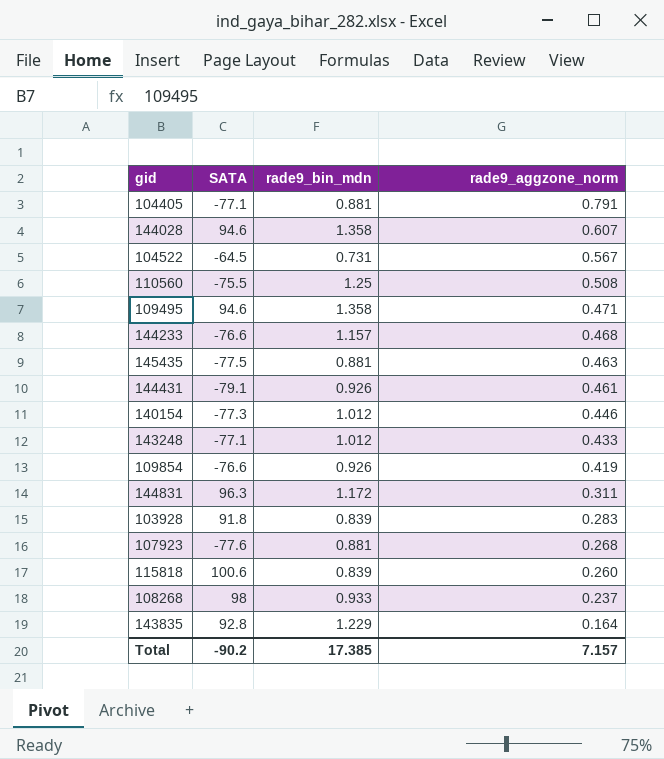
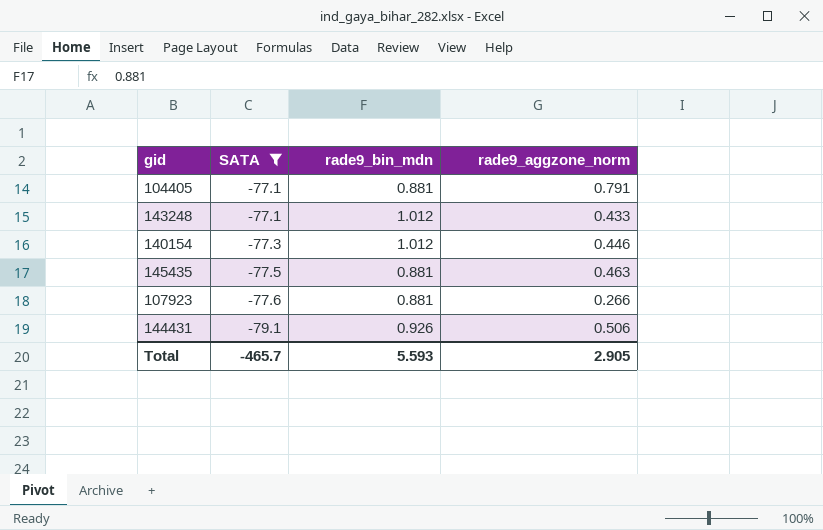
filter: none -> SATA <= -77.1
row order: rade9_aggzone_norm descending -> SATA descending
107923 | rade9_aggzone_norm: 0.268 -> 0.266
144431 | rade9_aggzone_norm: 0.461 -> 0.506
Total | SATA: -90.2 -> -465.7
Total | rade9_bin_mdn: 17.385 -> 5.593
Total | rade9_aggzone_norm: 7.157 -> 2.905

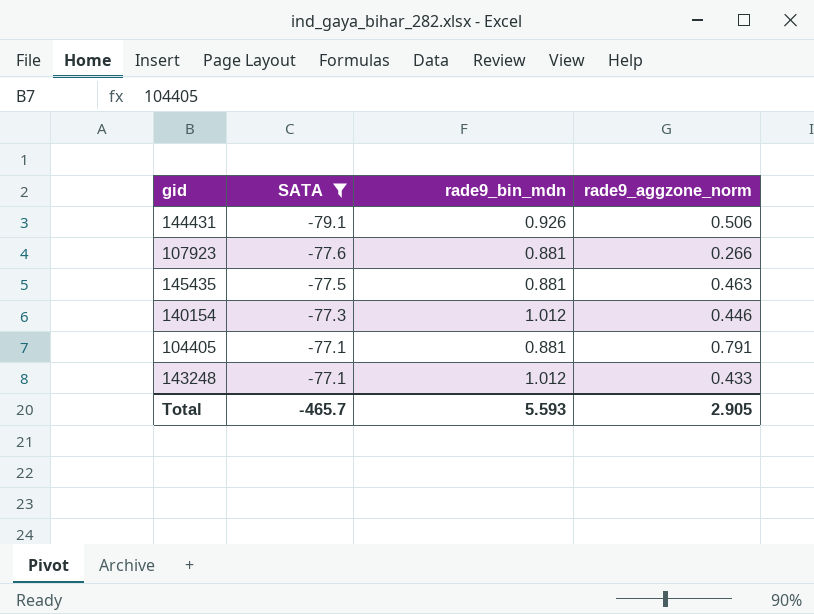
row order: SATA descending -> SATA ascending

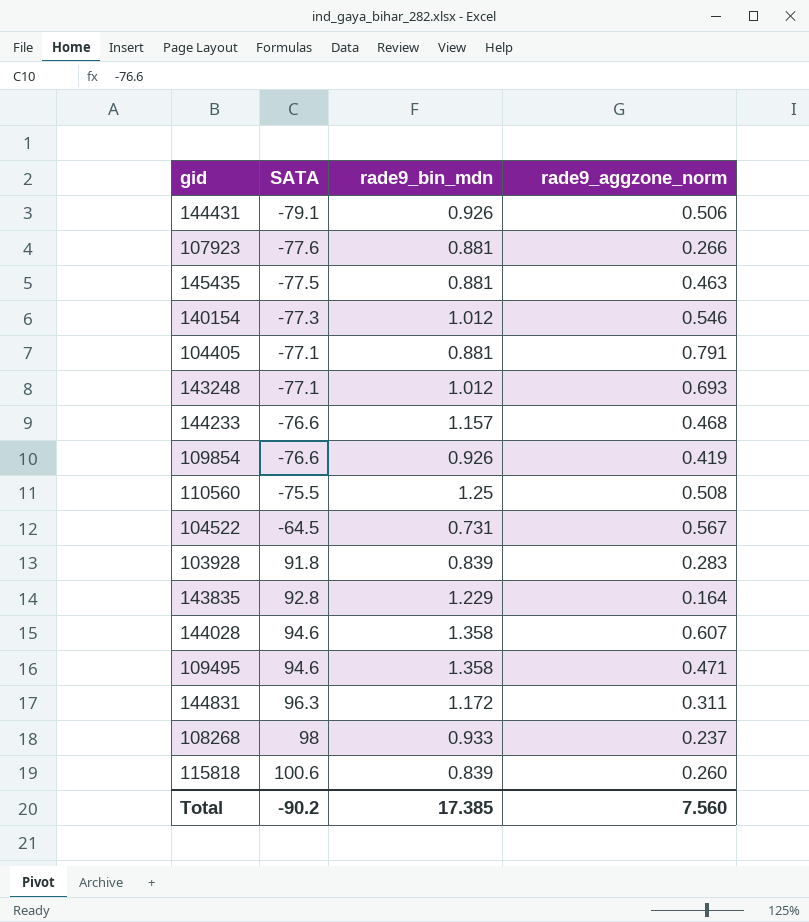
filter: SATA <= -77.1 -> none
140154 | rade9_aggzone_norm: 0.446 -> 0.546
143248 | rade9_aggzone_norm: 0.433 -> 0.693
Total | SATA: -465.7 -> -90.2
Total | rade9_bin_mdn: 5.593 -> 17.385
Total | rade9_aggzone_norm: 2.905 -> 7.560

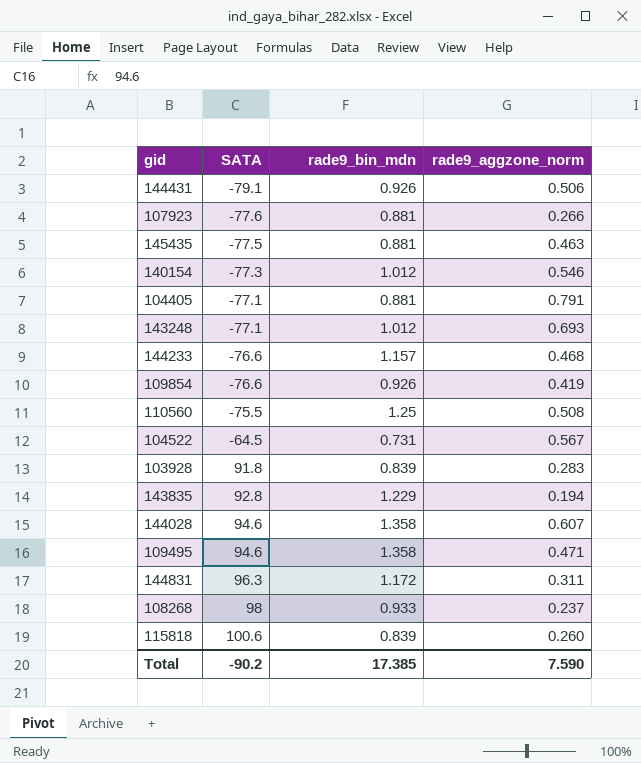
143835 | rade9_aggzone_norm: 0.164 -> 0.194
Total | rade9_aggzone_norm: 7.560 -> 7.590

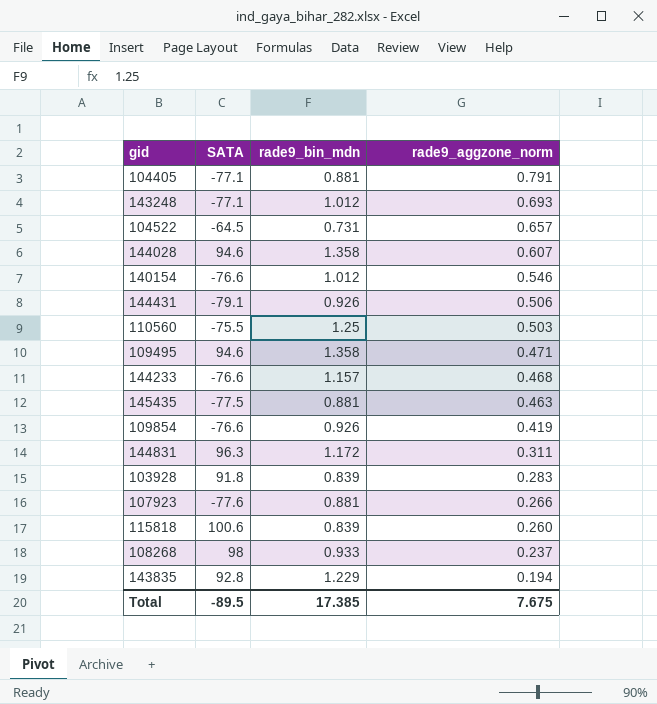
row order: SATA ascending -> rade9_aggzone_norm descending
104522 | rade9_aggzone_norm: 0.567 -> 0.657
140154 | SATA: -77.3 -> -76.6
110560 | rade9_aggzone_norm: 0.508 -> 0.503
Total | SATA: -90.2 -> -89.5
Total | rade9_aggzone_norm: 7.590 -> 7.675

